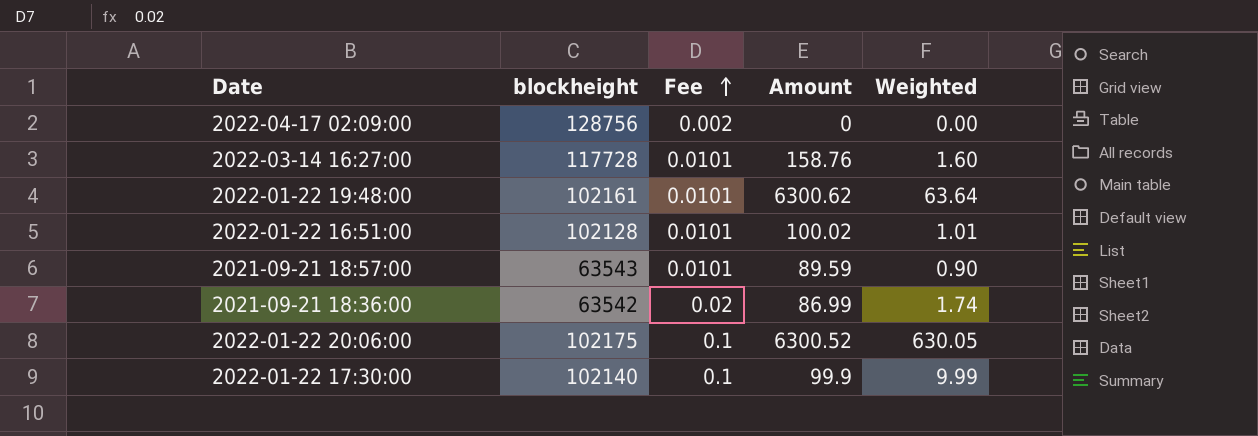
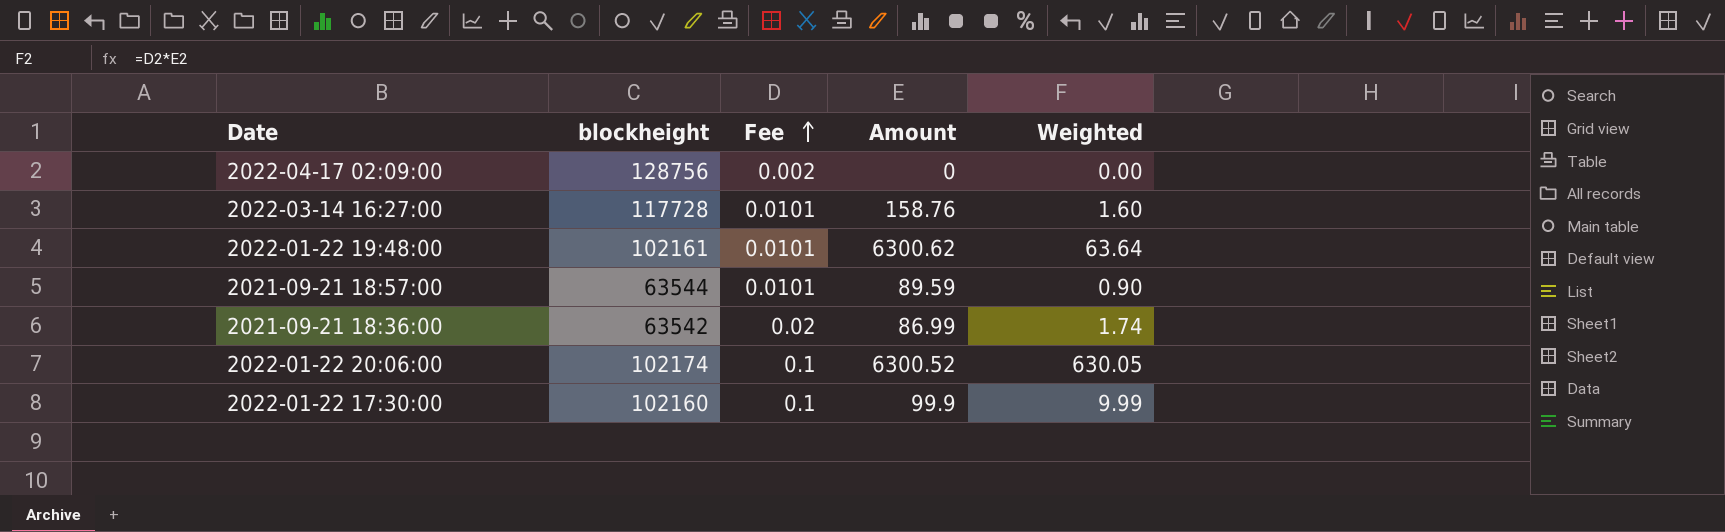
row 2022-01-22 16:51:00: 102128 | 0.0101 | 100.02 | 1.01 -> none
2021-09-21 18:57:00 | blockheight: 63543 -> 63544
2022-01-22 20:06:00 | blockheight: 102175 -> 102174
2022-01-22 17:30:00 | blockheight: 102140 -> 102160

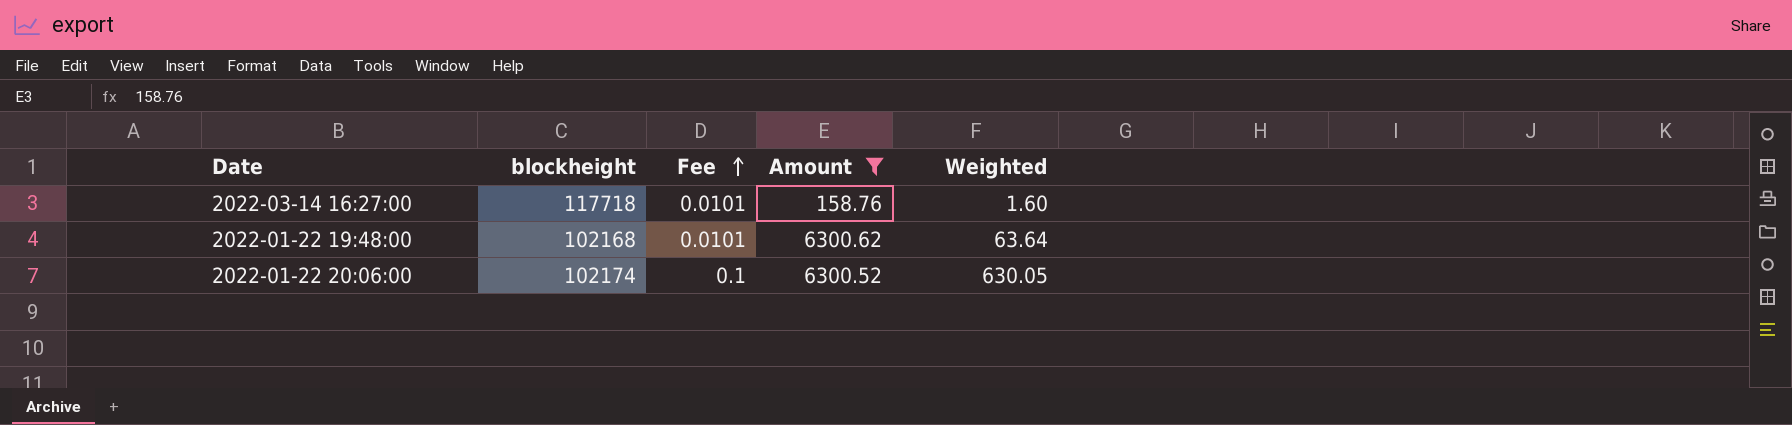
filter: none -> Amount >= 158.76
2022-03-14 16:27:00 | blockheight: 117728 -> 117718
2022-01-22 19:48:00 | blockheight: 102161 -> 102168

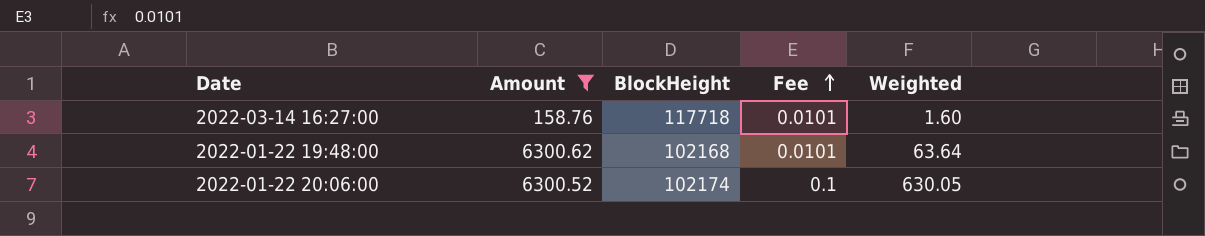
column Amount | position: 4 -> 2
column name: blockheight -> BlockHeight

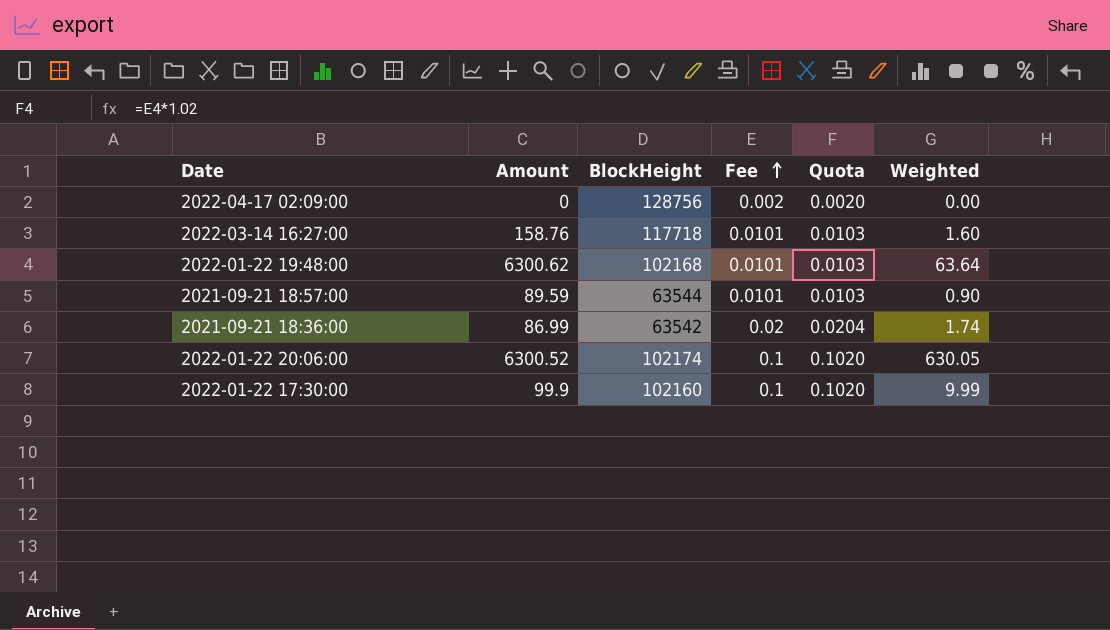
filter: Amount >= 158.76 -> none
column Quota | formula: none -> [Fee] * 1.02

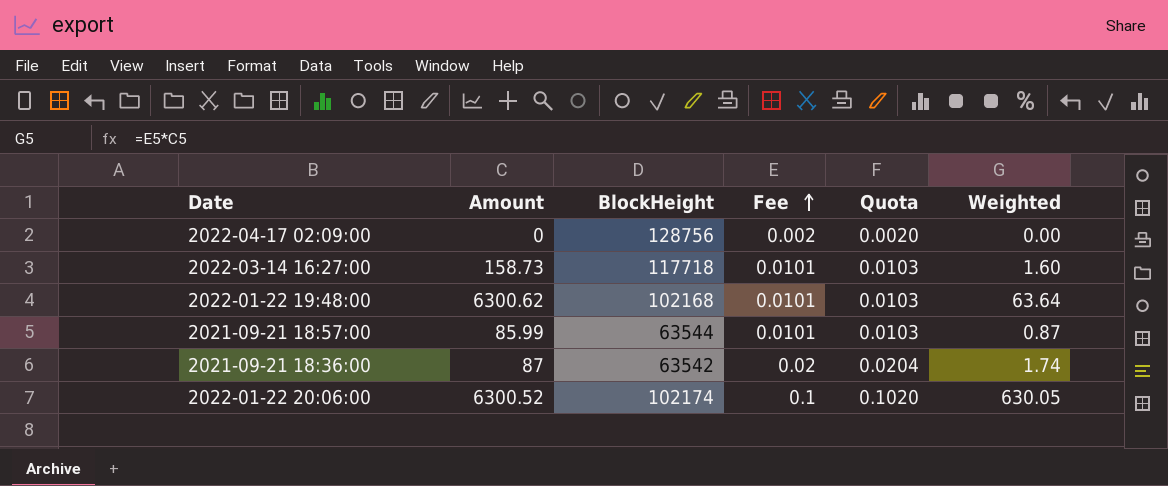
row 2022-01-22 17:30:00: 99.9 | 102160 | 0.1 | 0.1020 | 9.99 -> none
2022-03-14 16:27:00 | Amount: 158.76 -> 158.73
2021-09-21 18:57:00 | Amount: 89.59 -> 85.99
2021-09-21 18:57:00 | Weighted: 0.90 -> 0.87
2021-09-21 18:36:00 | Amount: 86.99 -> 87

